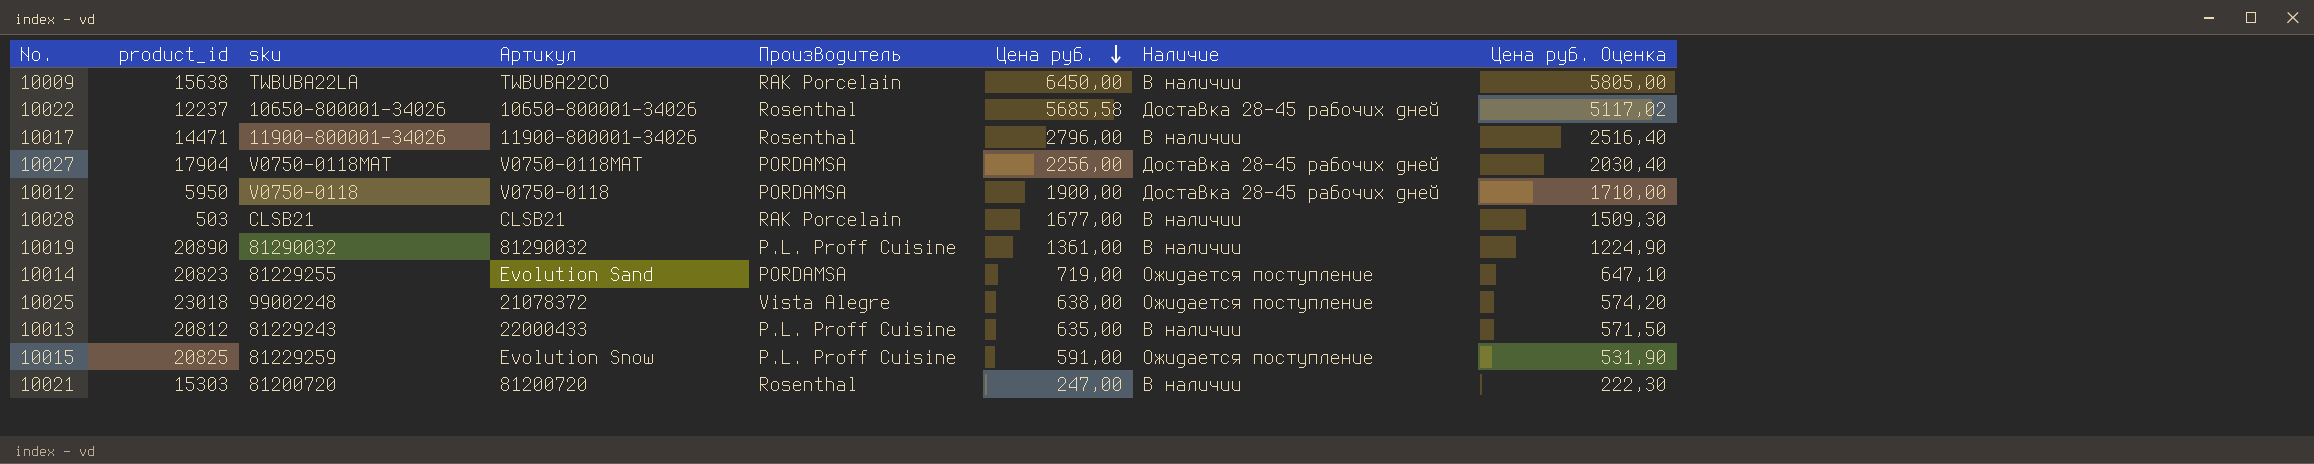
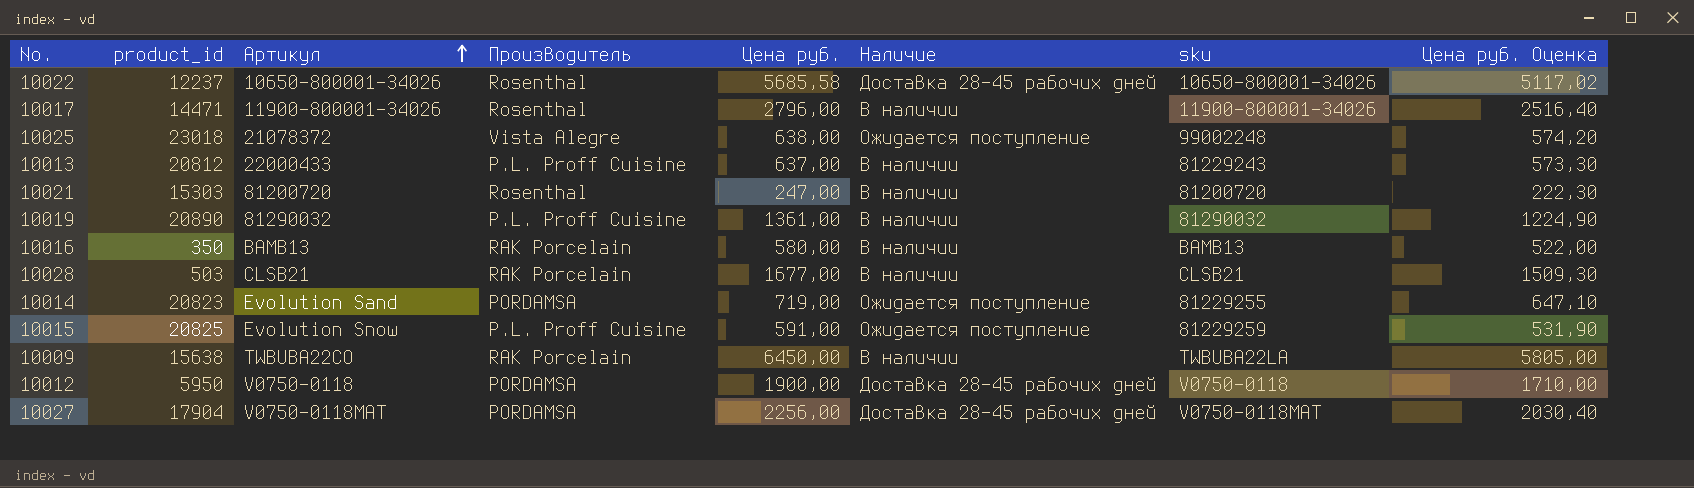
row order: Цена руб. descending -> Артикул ascending
column sku | position: 3 -> 7
10013 | Цена руб.: 635,00 -> 637,00
10013 | Цена руб. Оценка: 571,50 -> 573,30
row 10016: none -> 350 | BAMB13 | RAK Porcelain | 580,00 | В наличии | BAMB13 | 522,00

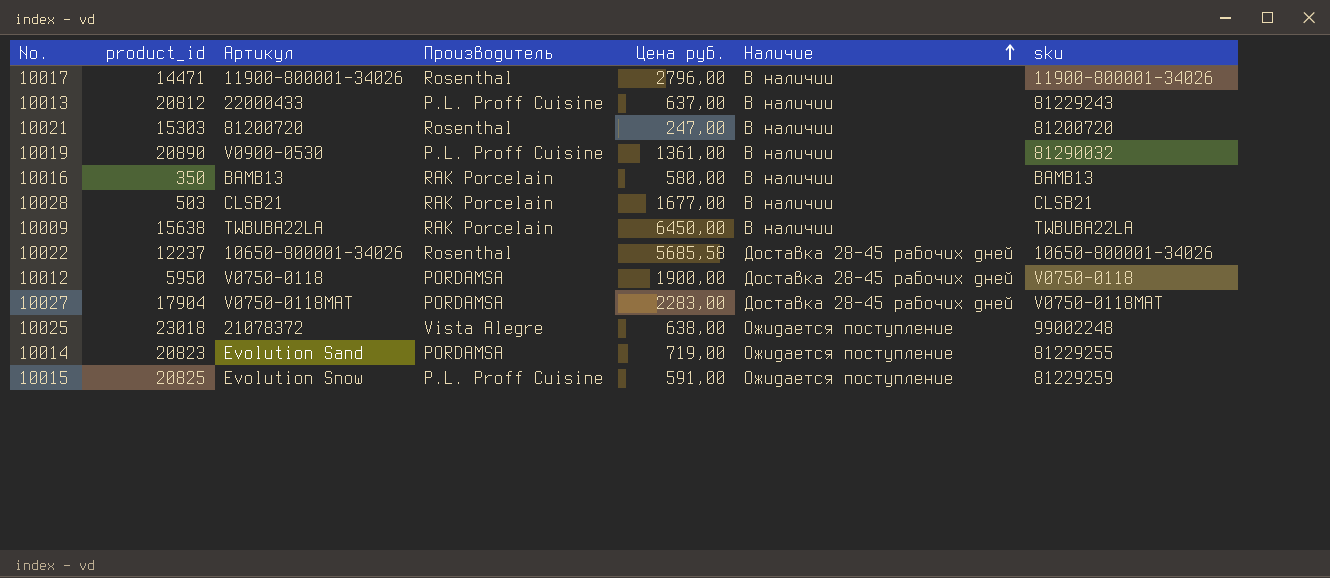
row order: Артикул ascending -> Наличие ascending
column Цена руб. Оценка | formula: [Цена руб.] * 0,9 -> none
10019 | Артикул: 81290032 -> V0900-0530
10009 | Артикул: TWBUBA22CO -> TWBUBA22LA
10027 | Цена руб.: 2256,00 -> 2283,00

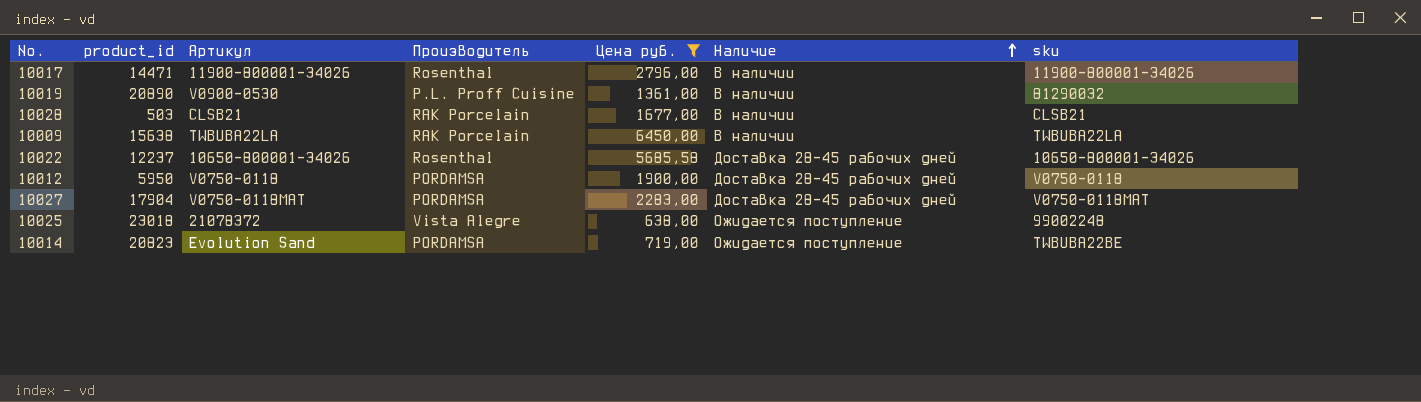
filter: none -> Цена руб. >= 638,00
10014 | sku: 81229255 -> TWBUBA22BE

